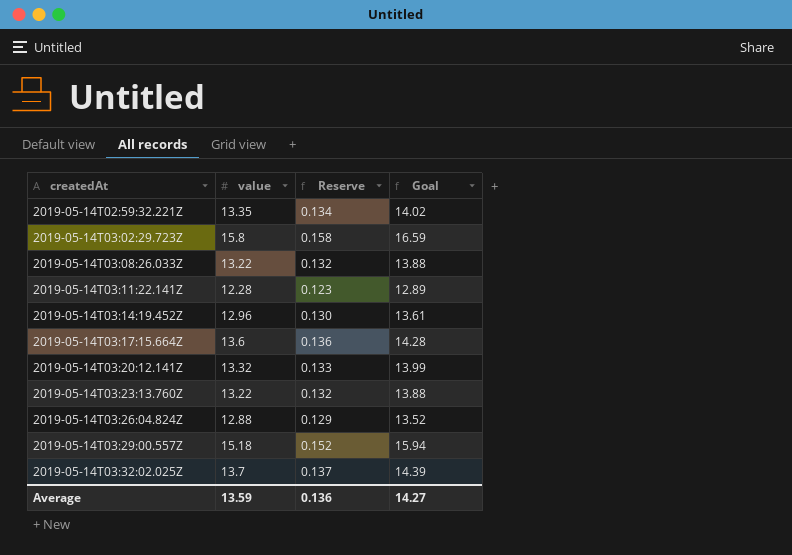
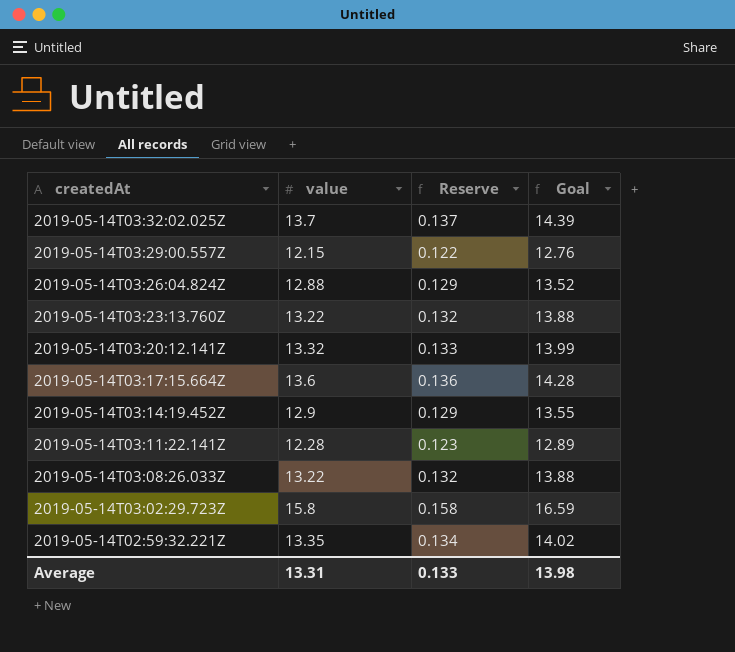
row order: createdAt ascending -> createdAt descending
2019-05-14T03:29:00.557Z | value: 15.18 -> 12.15
2019-05-14T03:29:00.557Z | Reserve: 0.152 -> 0.122
2019-05-14T03:29:00.557Z | Goal: 15.94 -> 12.76
2019-05-14T03:14:19.452Z | value: 12.96 -> 12.9
2019-05-14T03:14:19.452Z | Reserve: 0.130 -> 0.129
2019-05-14T03:14:19.452Z | Goal: 13.61 -> 13.55
Average | value: 13.59 -> 13.31
Average | Reserve: 0.136 -> 0.133
Average | Goal: 14.27 -> 13.98

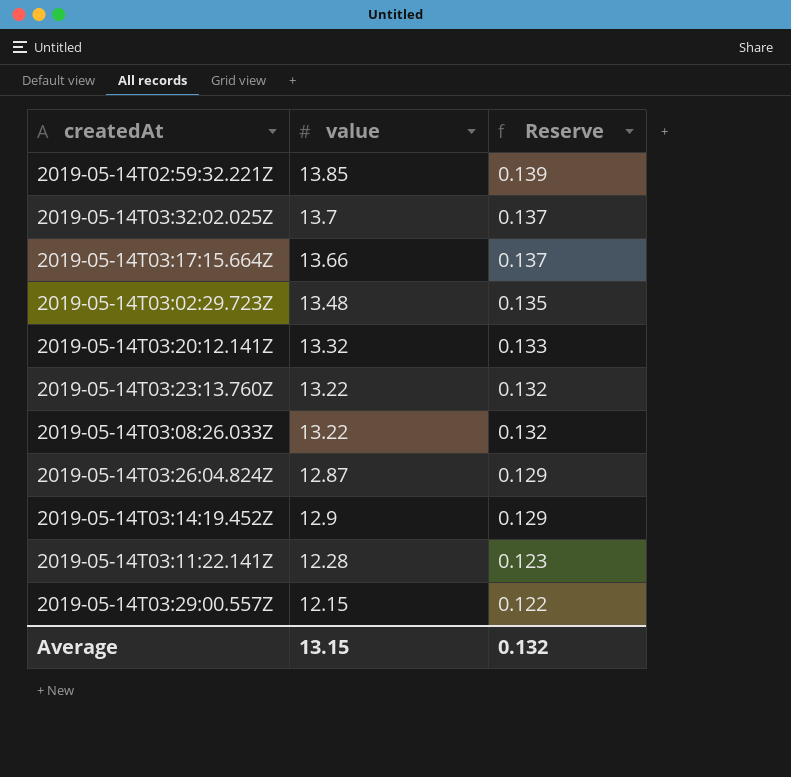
row order: createdAt descending -> Reserve descending
column Goal | formula: [value] * 1.05 -> none
2019-05-14T02:59:32.221Z | value: 13.35 -> 13.85
2019-05-14T02:59:32.221Z | Reserve: 0.134 -> 0.139
2019-05-14T03:17:15.664Z | value: 13.6 -> 13.66
2019-05-14T03:17:15.664Z | Reserve: 0.136 -> 0.137
2019-05-14T03:02:29.723Z | value: 15.8 -> 13.48
2019-05-14T03:02:29.723Z | Reserve: 0.158 -> 0.135
2019-05-14T03:26:04.824Z | value: 12.88 -> 12.87
Average | value: 13.31 -> 13.15
Average | Reserve: 0.133 -> 0.132

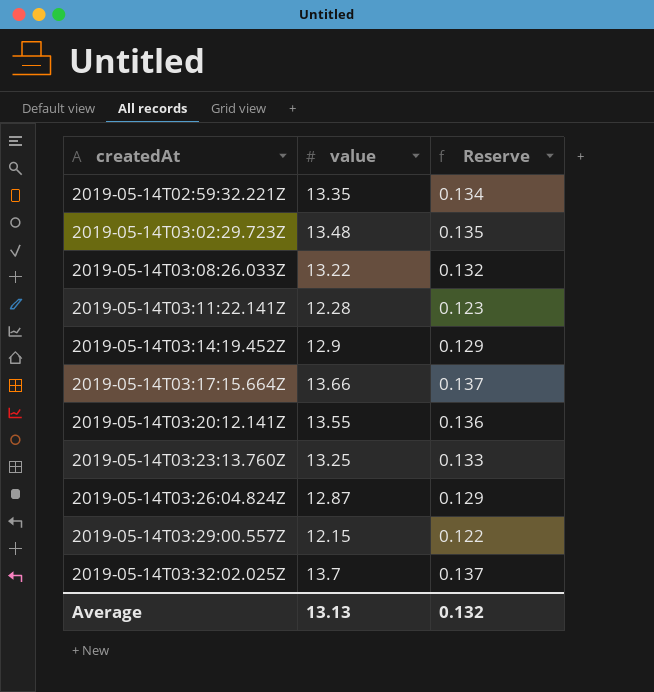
row order: Reserve descending -> createdAt ascending
2019-05-14T02:59:32.221Z | value: 13.85 -> 13.35
2019-05-14T02:59:32.221Z | Reserve: 0.139 -> 0.134
2019-05-14T03:20:12.141Z | value: 13.32 -> 13.55
2019-05-14T03:20:12.141Z | Reserve: 0.133 -> 0.136
2019-05-14T03:23:13.760Z | value: 13.22 -> 13.25
2019-05-14T03:23:13.760Z | Reserve: 0.132 -> 0.133
Average | value: 13.15 -> 13.13

